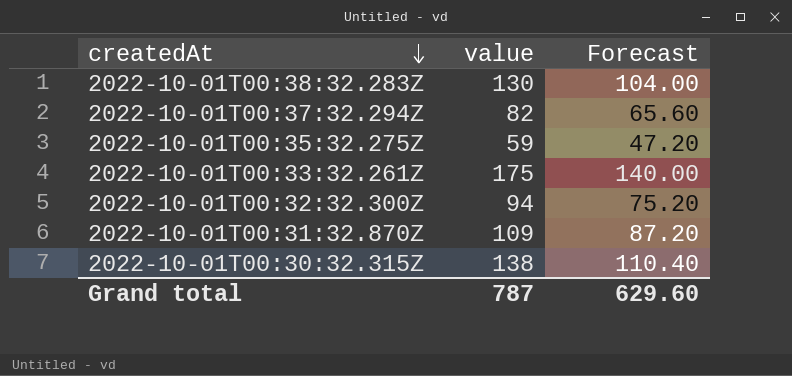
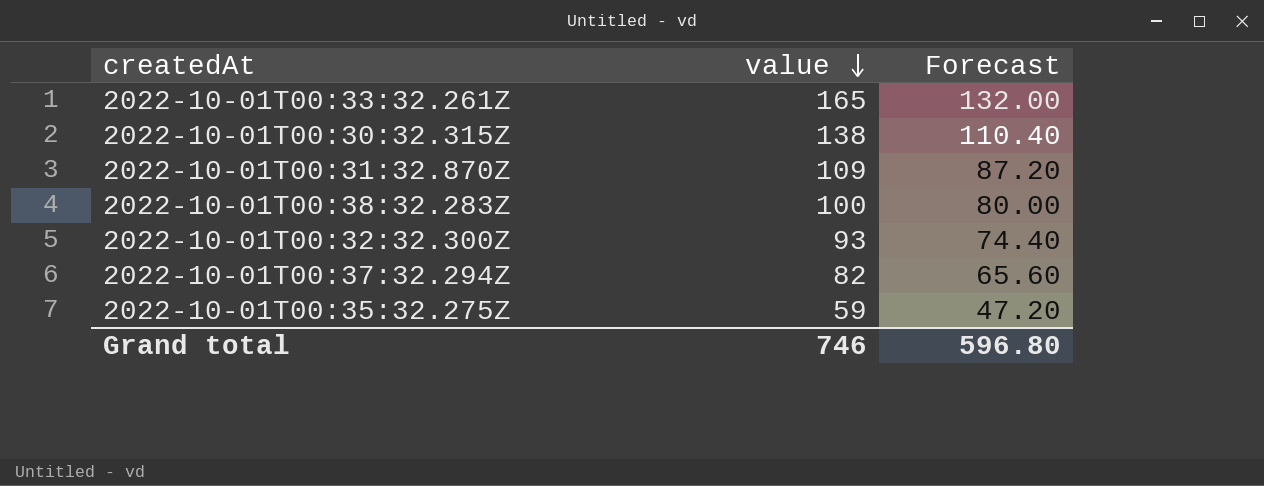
row order: createdAt descending -> value descending
2022-10-01T00:33:32.261Z | value: 175 -> 165
2022-10-01T00:33:32.261Z | Forecast: 140.00 -> 132.00
2022-10-01T00:38:32.283Z | value: 130 -> 100
2022-10-01T00:38:32.283Z | Forecast: 104.00 -> 80.00
2022-10-01T00:32:32.300Z | value: 94 -> 93
2022-10-01T00:32:32.300Z | Forecast: 75.20 -> 74.40
Grand total | value: 787 -> 746
Grand total | Forecast: 629.60 -> 596.80

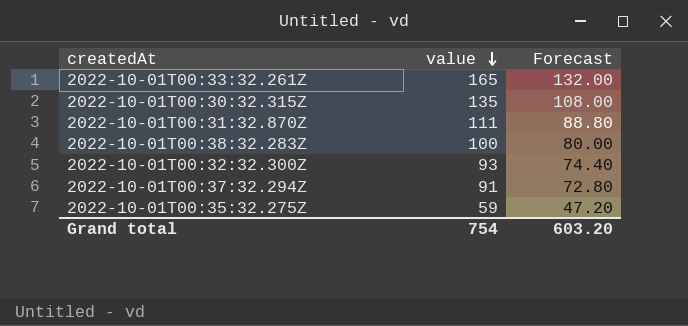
2022-10-01T00:30:32.315Z | value: 138 -> 135
2022-10-01T00:30:32.315Z | Forecast: 110.40 -> 108.00
2022-10-01T00:31:32.870Z | value: 109 -> 111
2022-10-01T00:31:32.870Z | Forecast: 87.20 -> 88.80
2022-10-01T00:37:32.294Z | value: 82 -> 91
2022-10-01T00:37:32.294Z | Forecast: 65.60 -> 72.80
Grand total | value: 746 -> 754
Grand total | Forecast: 596.80 -> 603.20

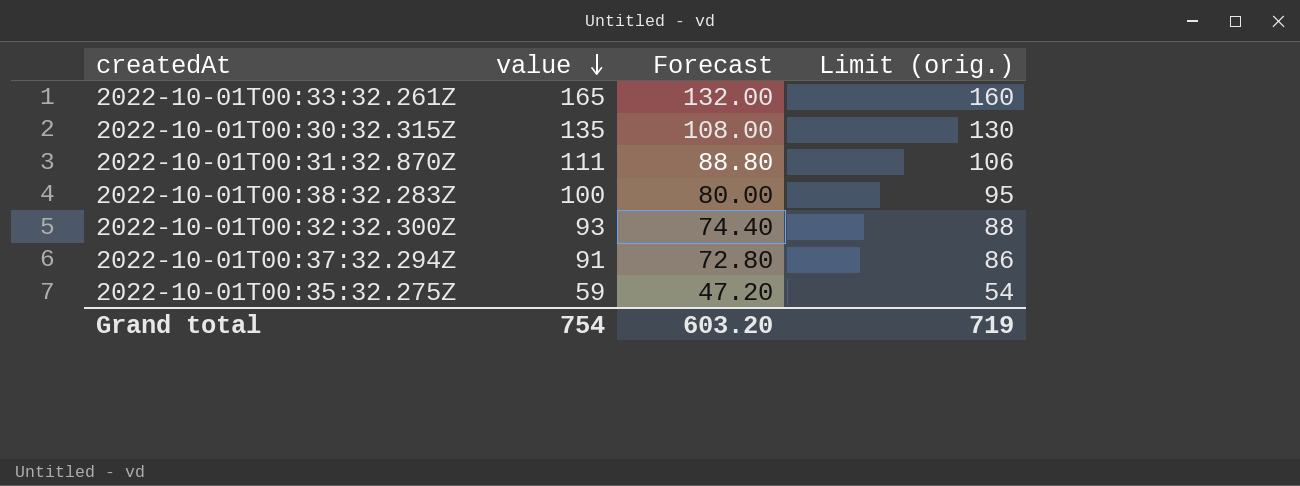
column Limit (orig.) | formula: none -> [value] - 5

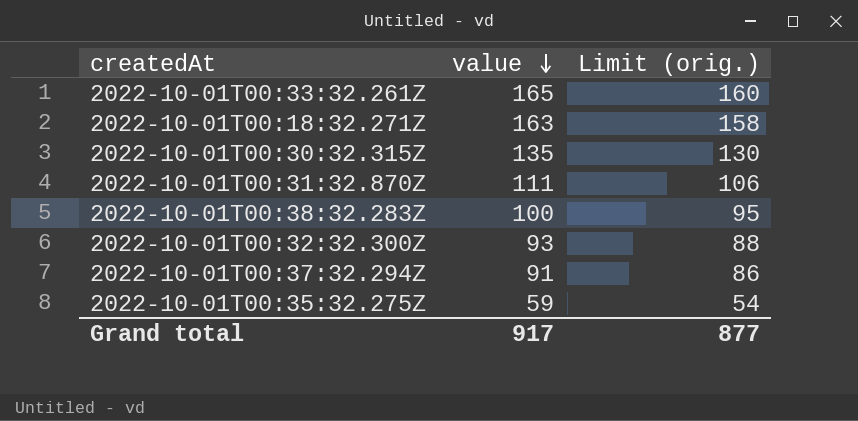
column Forecast | formula: [value] * 0.8 -> none
row 2022-10-01T00:18:32.271Z: none -> 163 | 158
Grand total | value: 754 -> 917
Grand total | Limit (orig.): 719 -> 877

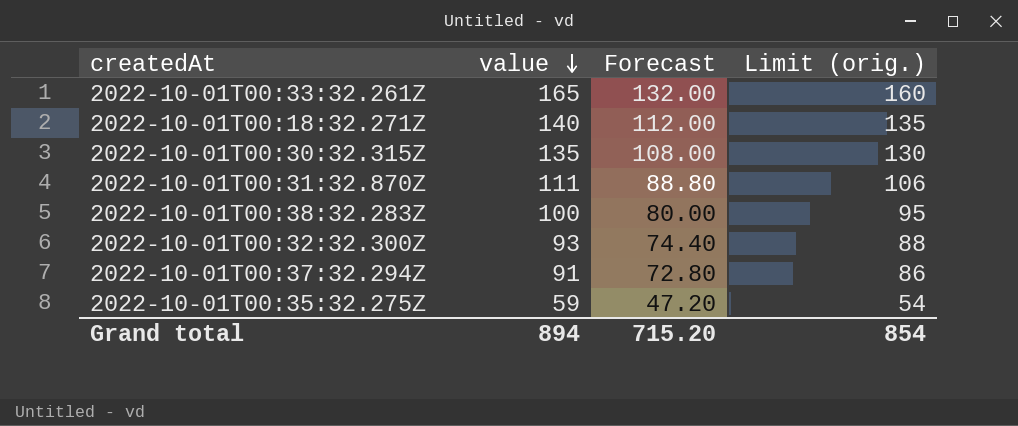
column Forecast | formula: none -> [value] * 0.8
2022-10-01T00:18:32.271Z | value: 163 -> 140
2022-10-01T00:18:32.271Z | Limit (orig.): 158 -> 135
Grand total | value: 917 -> 894
Grand total | Limit (orig.): 877 -> 854

